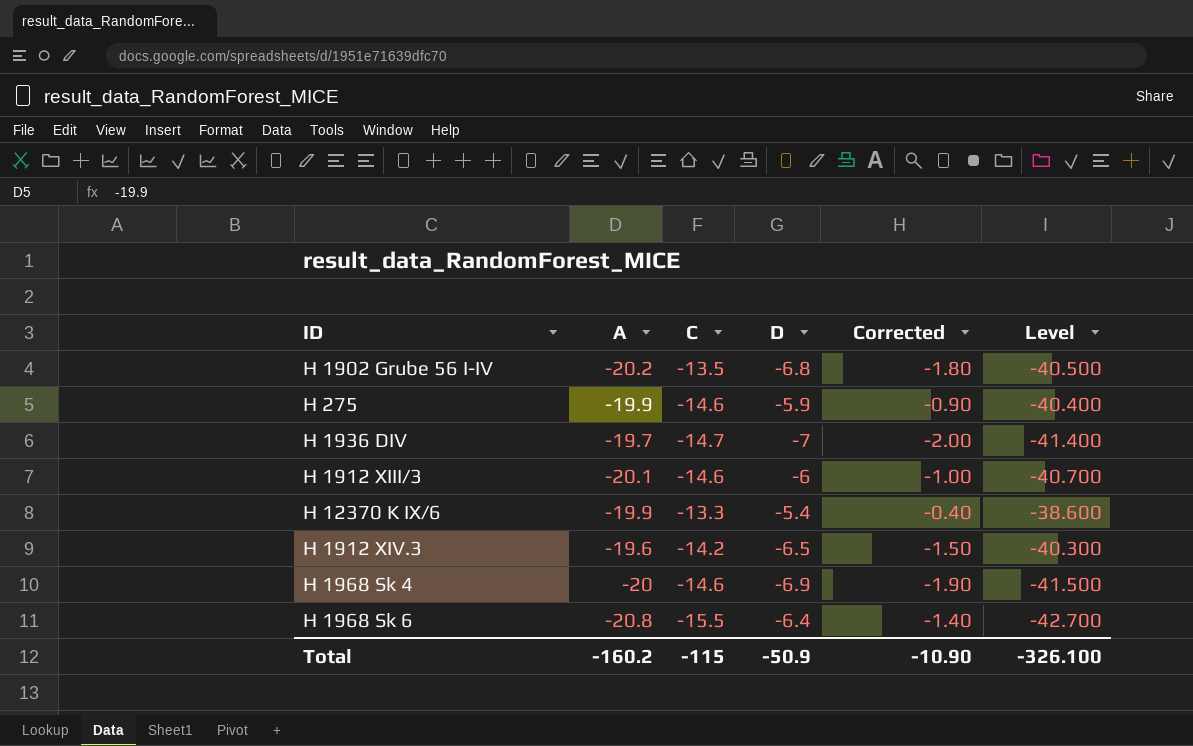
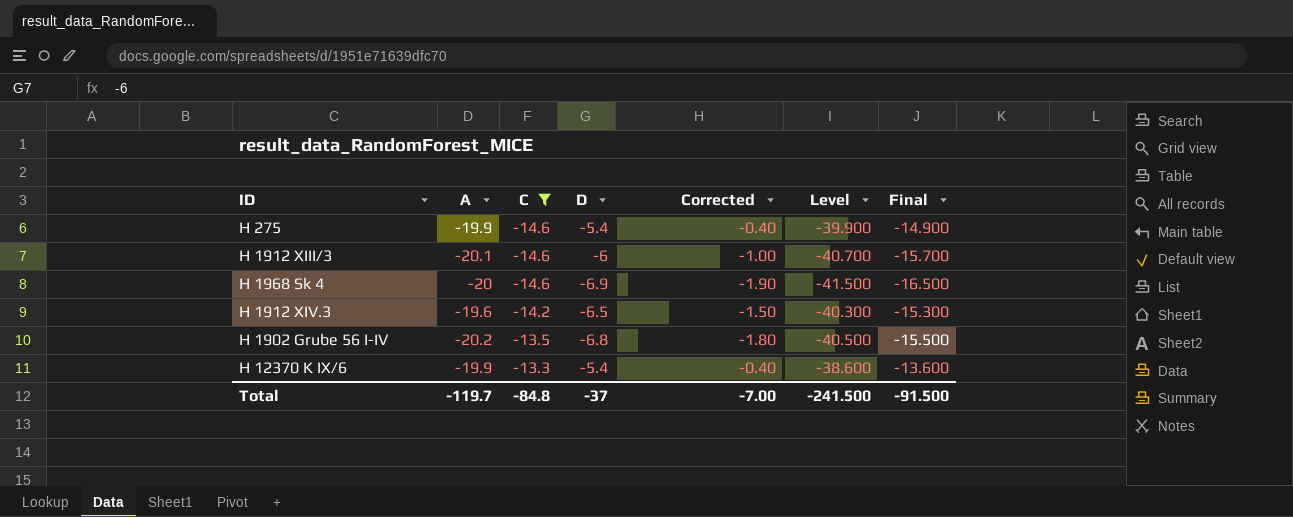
filter: none -> C >= -14.6
row order: none -> C ascending
column Final | formula: none -> [Level] + 25
H 275 | D: -5.9 -> -5.4
H 275 | Corrected: -0.90 -> -0.40
H 275 | Level: -40.400 -> -39.900
Total | A: -160.2 -> -119.7
Total | C: -115 -> -84.8
Total | D: -50.9 -> -37
Total | Corrected: -10.90 -> -7.00
Total | Level: -326.100 -> -241.500

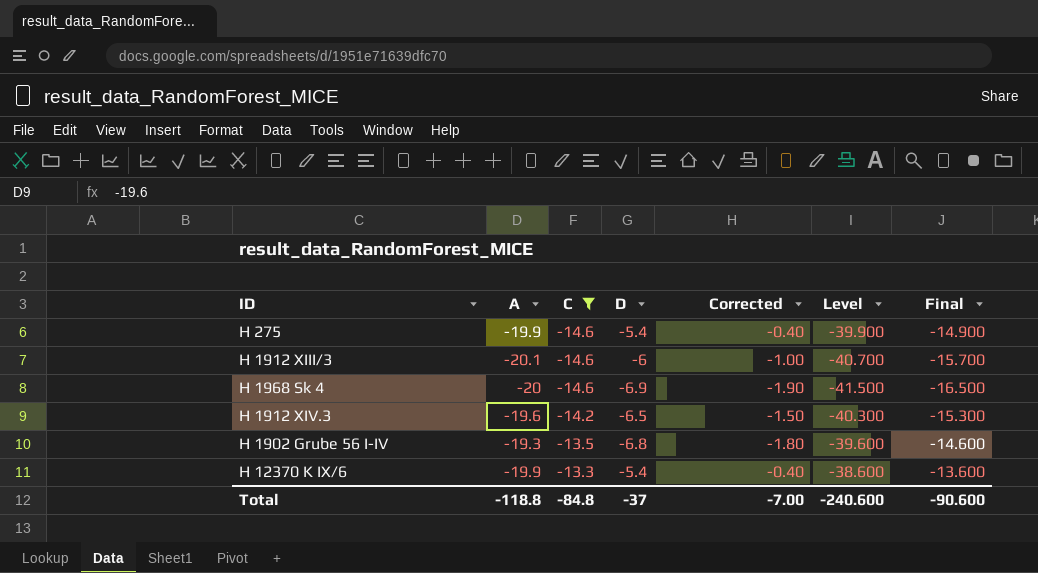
H 1902 Grube 56 I-IV | A: -20.2 -> -19.3
H 1902 Grube 56 I-IV | Level: -40.500 -> -39.600
H 1902 Grube 56 I-IV | Final: -15.500 -> -14.600
Total | A: -119.7 -> -118.8
Total | Level: -241.500 -> -240.600
Total | Final: -91.500 -> -90.600

